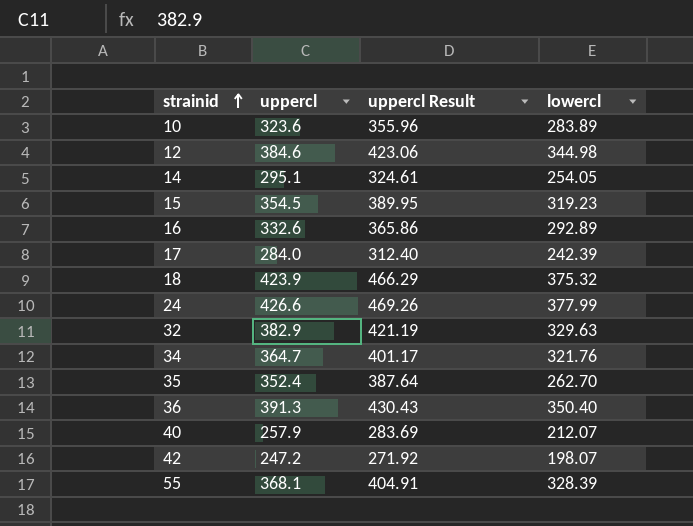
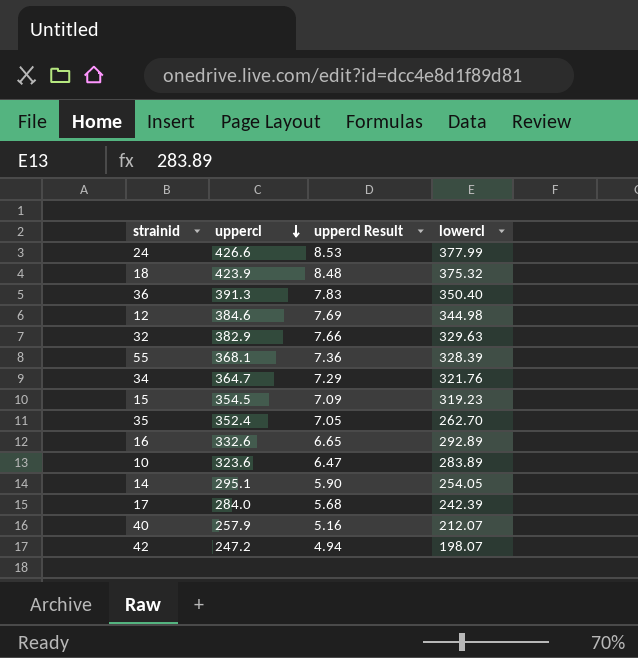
row order: strainid ascending -> uppercl descending
column uppercl Result | formula: [uppercl] * 1.1 -> [uppercl] * 0.02

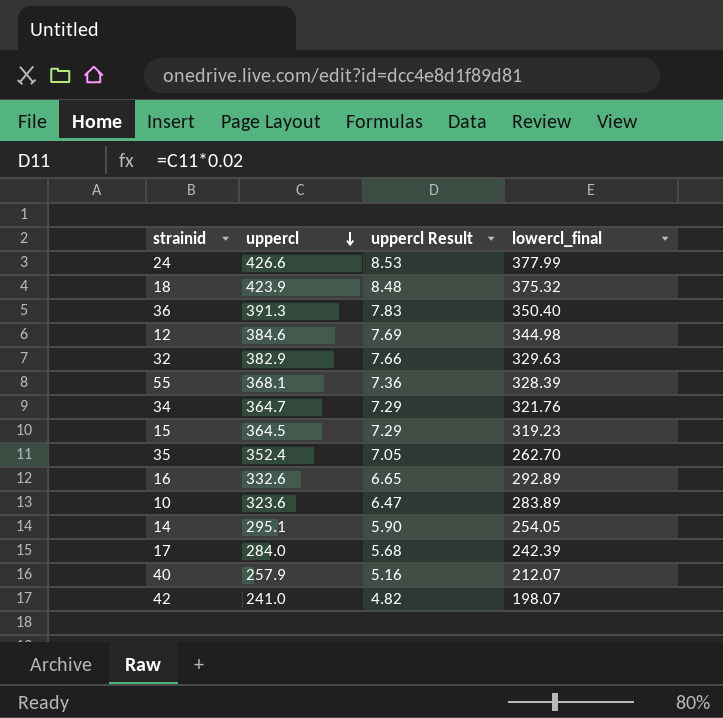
column name: lowercl -> lowercl_final
15 | uppercl: 354.5 -> 364.5
15 | uppercl Result: 7.09 -> 7.29
42 | uppercl: 247.2 -> 241.0
42 | uppercl Result: 4.94 -> 4.82

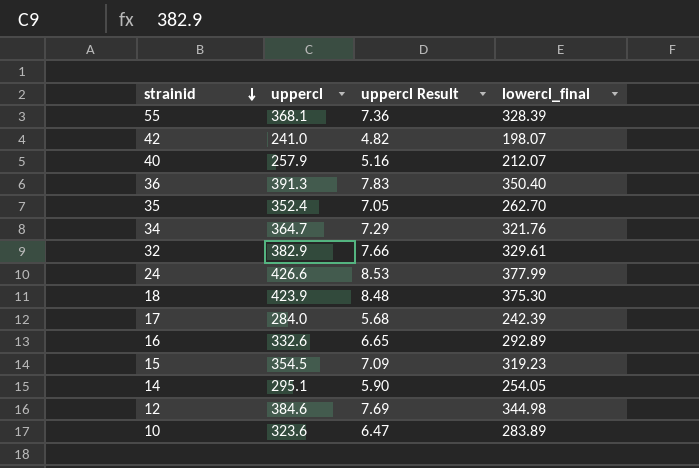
row order: uppercl descending -> strainid descending
32 | lowercl_final: 329.63 -> 329.61
18 | lowercl_final: 375.32 -> 375.30
15 | uppercl: 364.5 -> 354.5
15 | uppercl Result: 7.29 -> 7.09

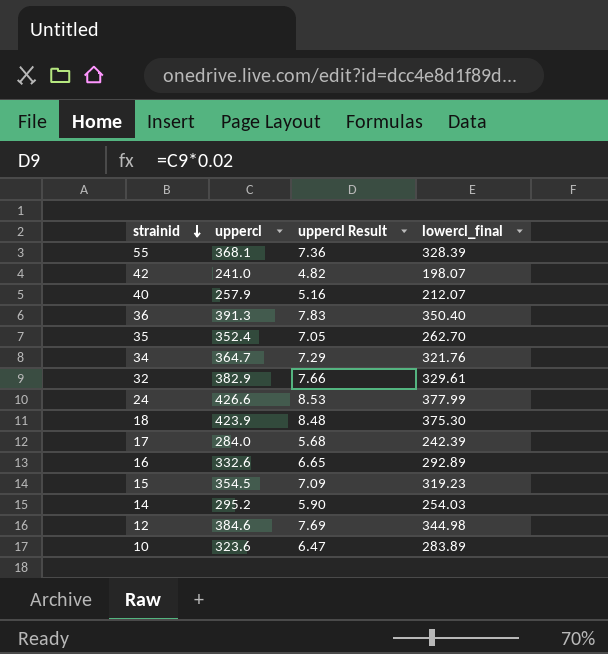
14 | uppercl: 295.1 -> 295.2
14 | lowercl_final: 254.05 -> 254.03

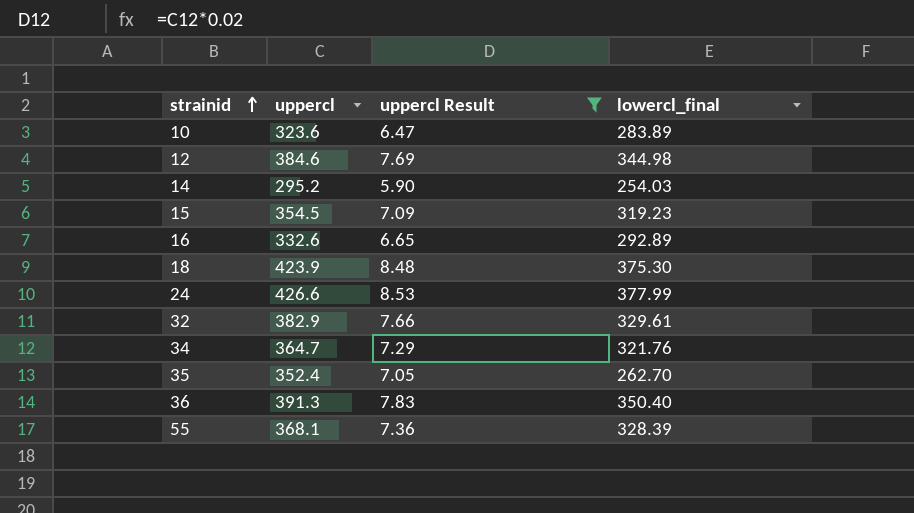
filter: none -> uppercl Result >= 5.90
row order: strainid descending -> strainid ascending

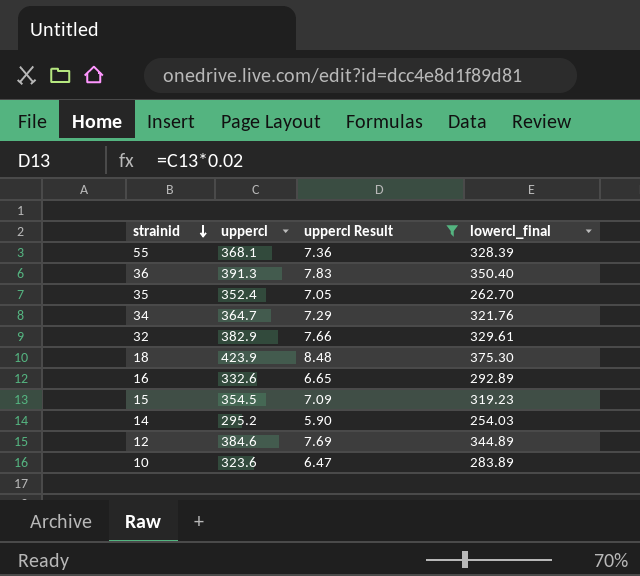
row order: strainid ascending -> strainid descending
row 24: 426.6 | 8.53 | 377.99 -> none
12 | lowercl_final: 344.98 -> 344.89

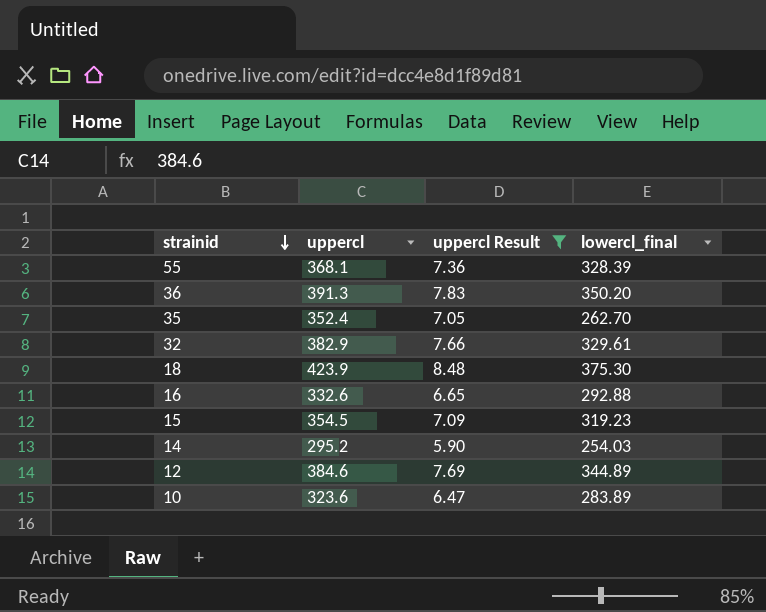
row 34: 364.7 | 7.29 | 321.76 -> none
36 | lowercl_final: 350.40 -> 350.20
16 | lowercl_final: 292.89 -> 292.88

